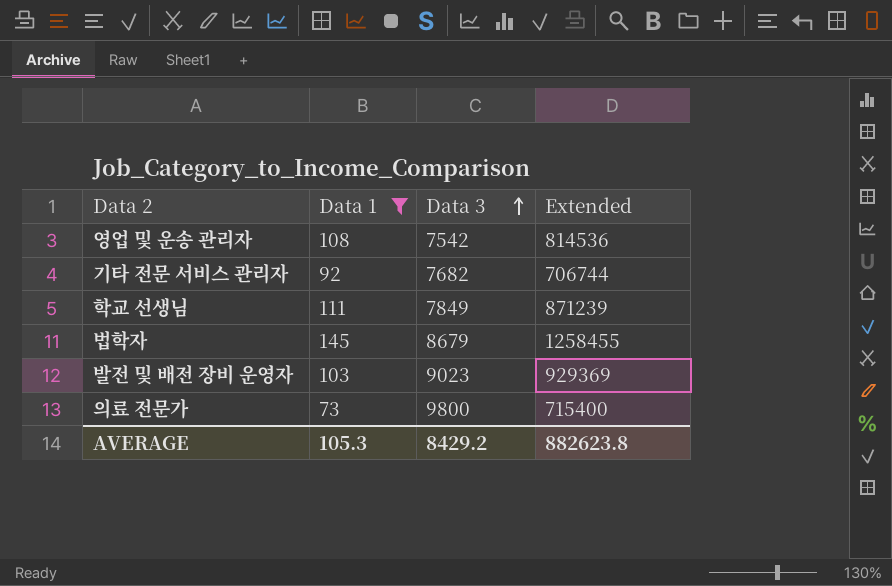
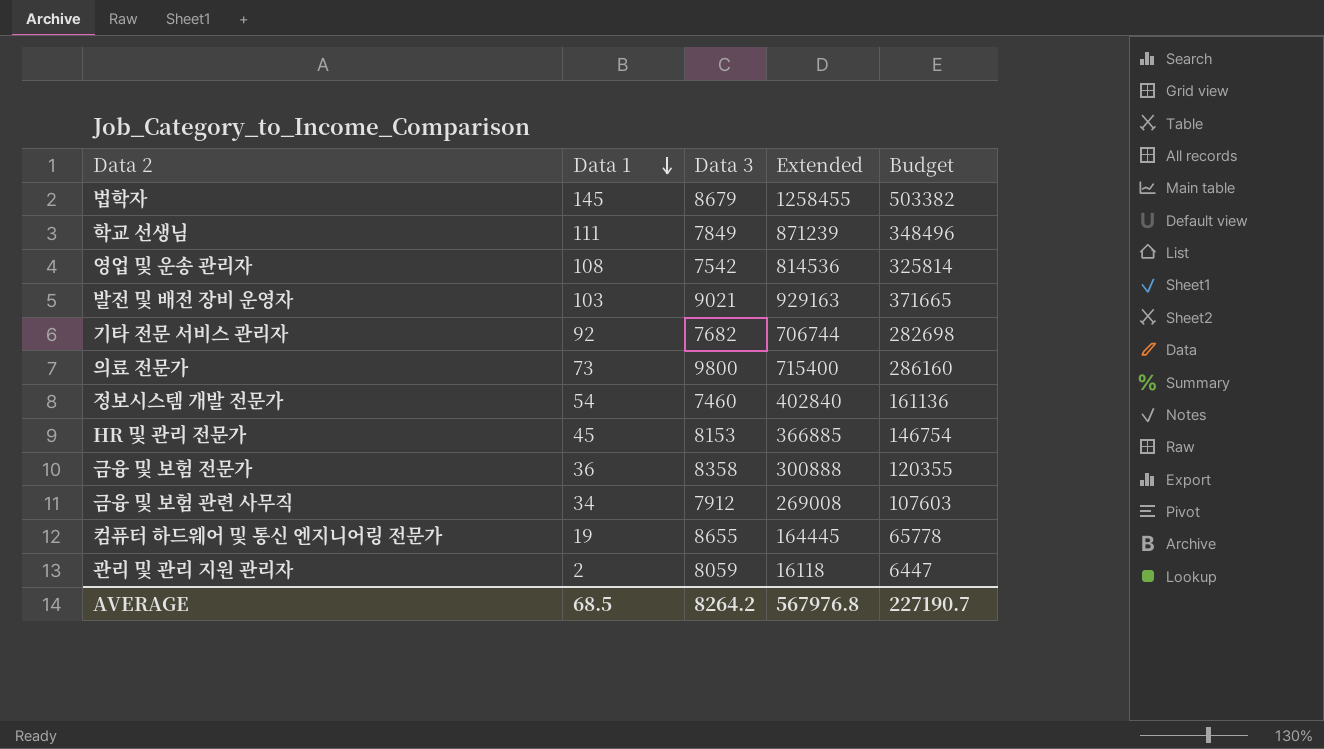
filter: Data 1 >= 73 -> none
row order: Data 3 ascending -> Data 1 descending
column Budget | formula: none -> [Extended] * 0.4
발전 및 배전 장비 운영자 | Data 3: 9023 -> 9021
발전 및 배전 장비 운영자 | Extended: 929369 -> 929163
AVERAGE | Data 1: 105.3 -> 68.5
AVERAGE | Data 3: 8429.2 -> 8264.2
AVERAGE | Extended: 882623.8 -> 567976.8

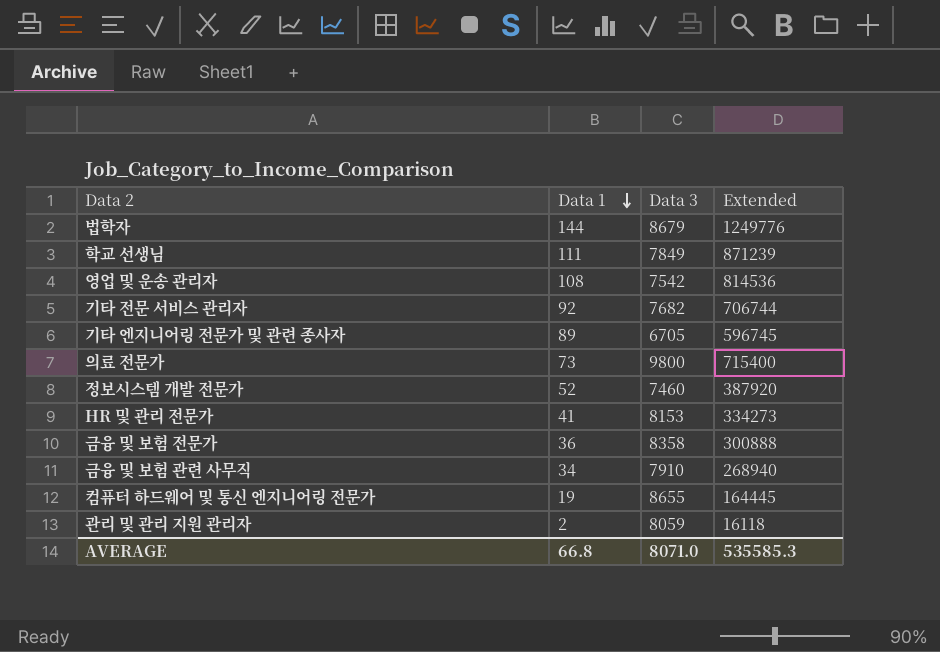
column Budget | formula: [Extended] * 0.4 -> none
row 발전 및 배전 장비 운영자: 103 | 9021 | 929163 | 371665 -> none
법학자 | Data 1: 145 -> 144
법학자 | Extended: 1258455 -> 1249776
row 기타 엔지니어링 전문가 및 관련 종사자: none -> 89 | 6705 | 596745
정보시스템 개발 전문가 | Data 1: 54 -> 52
정보시스템 개발 전문가 | Extended: 402840 -> 387920
HR 및 관리 전문가 | Data 1: 45 -> 41
HR 및 관리 전문가 | Extended: 366885 -> 334273
금융 및 보험 관련 사무직 | Data 3: 7912 -> 7910
금융 및 보험 관련 사무직 | Extended: 269008 -> 268940
AVERAGE | Data 1: 68.5 -> 66.8
AVERAGE | Data 3: 8264.2 -> 8071.0
AVERAGE | Extended: 567976.8 -> 535585.3

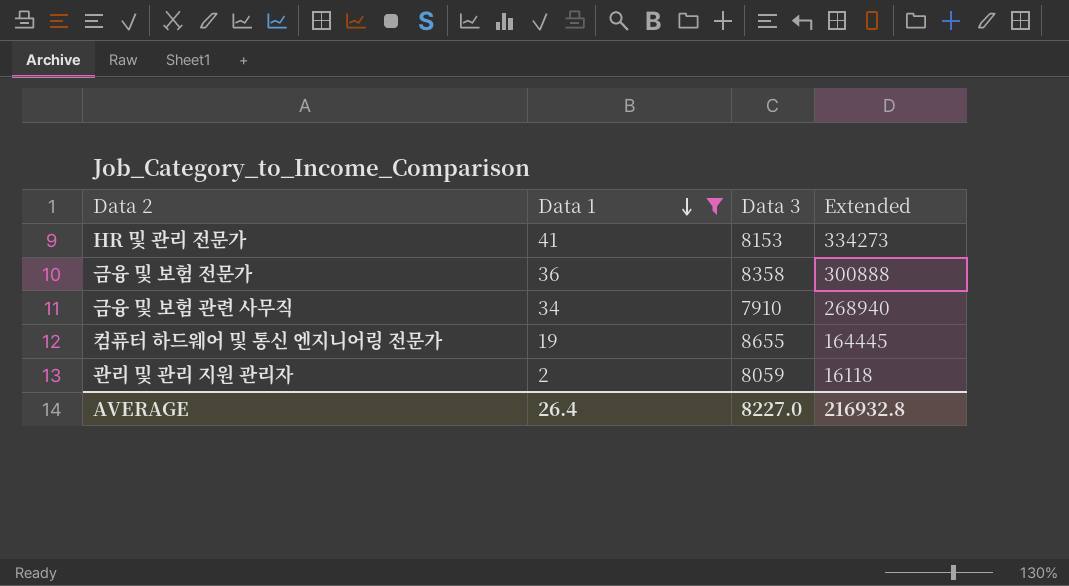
filter: none -> Data 1 <= 41
AVERAGE | Data 1: 66.8 -> 26.4
AVERAGE | Data 3: 8071.0 -> 8227.0
AVERAGE | Extended: 535585.3 -> 216932.8

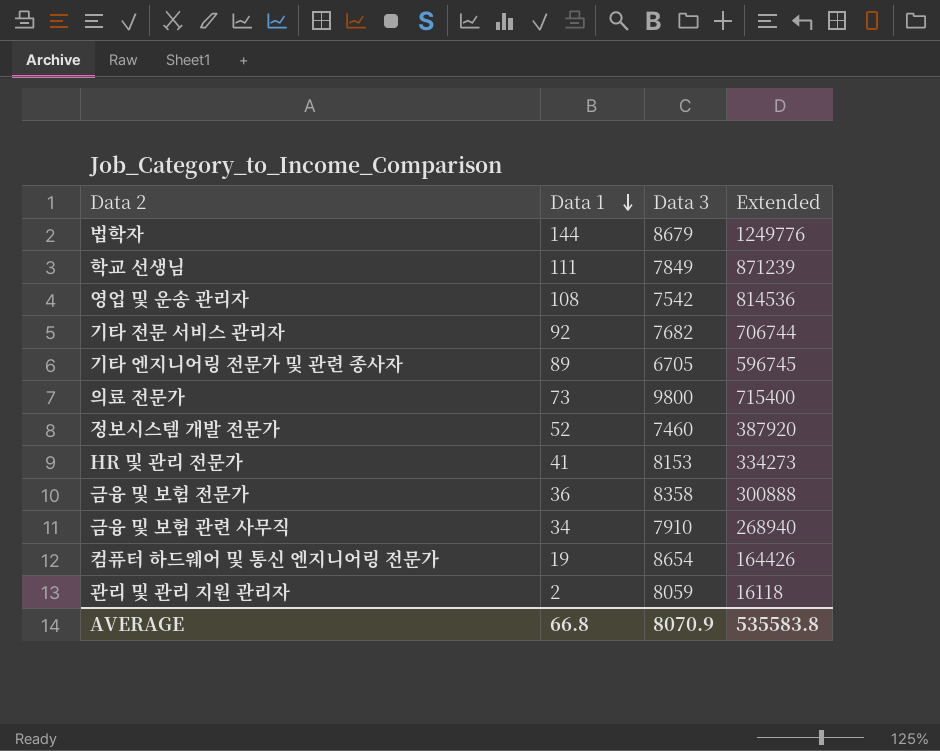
filter: Data 1 <= 41 -> none
컴퓨터 하드웨어 및 통신 엔지니어링 전문가 | Data 3: 8655 -> 8654
컴퓨터 하드웨어 및 통신 엔지니어링 전문가 | Extended: 164445 -> 164426
AVERAGE | Data 1: 26.4 -> 66.8
AVERAGE | Data 3: 8227.0 -> 8070.9
AVERAGE | Extended: 216932.8 -> 535583.8

